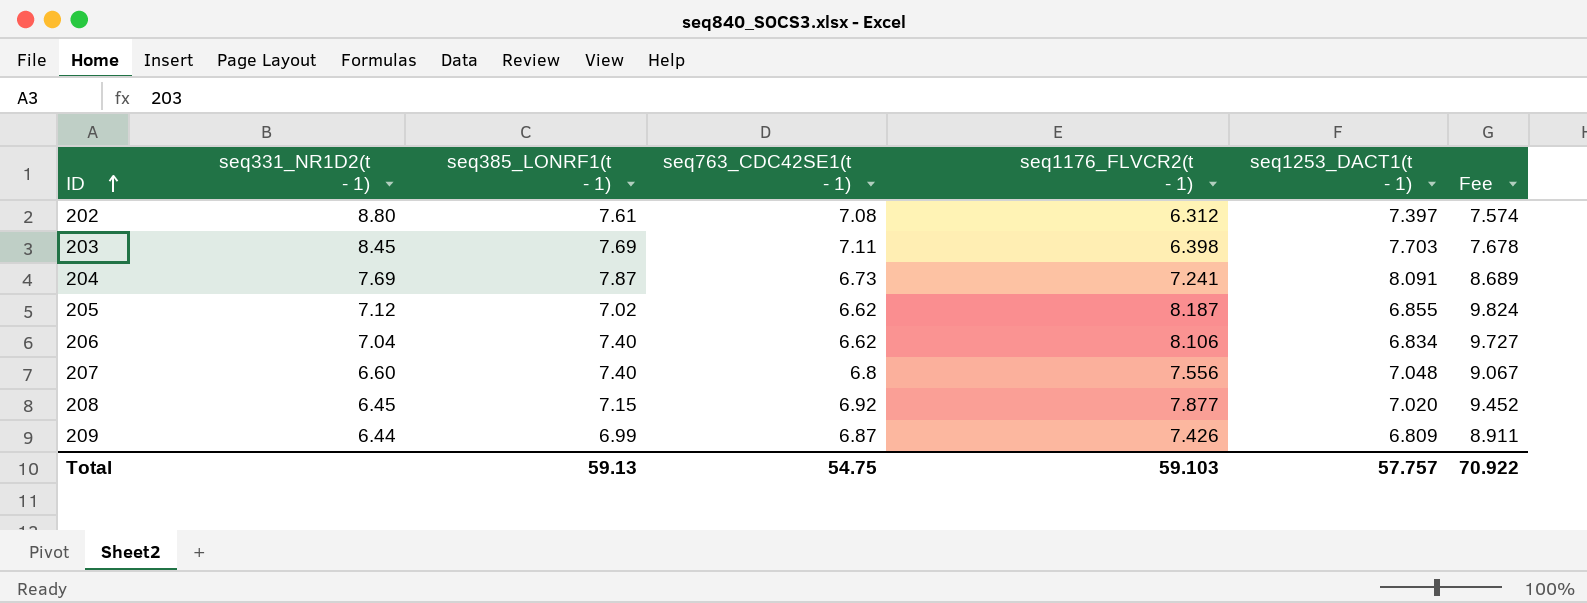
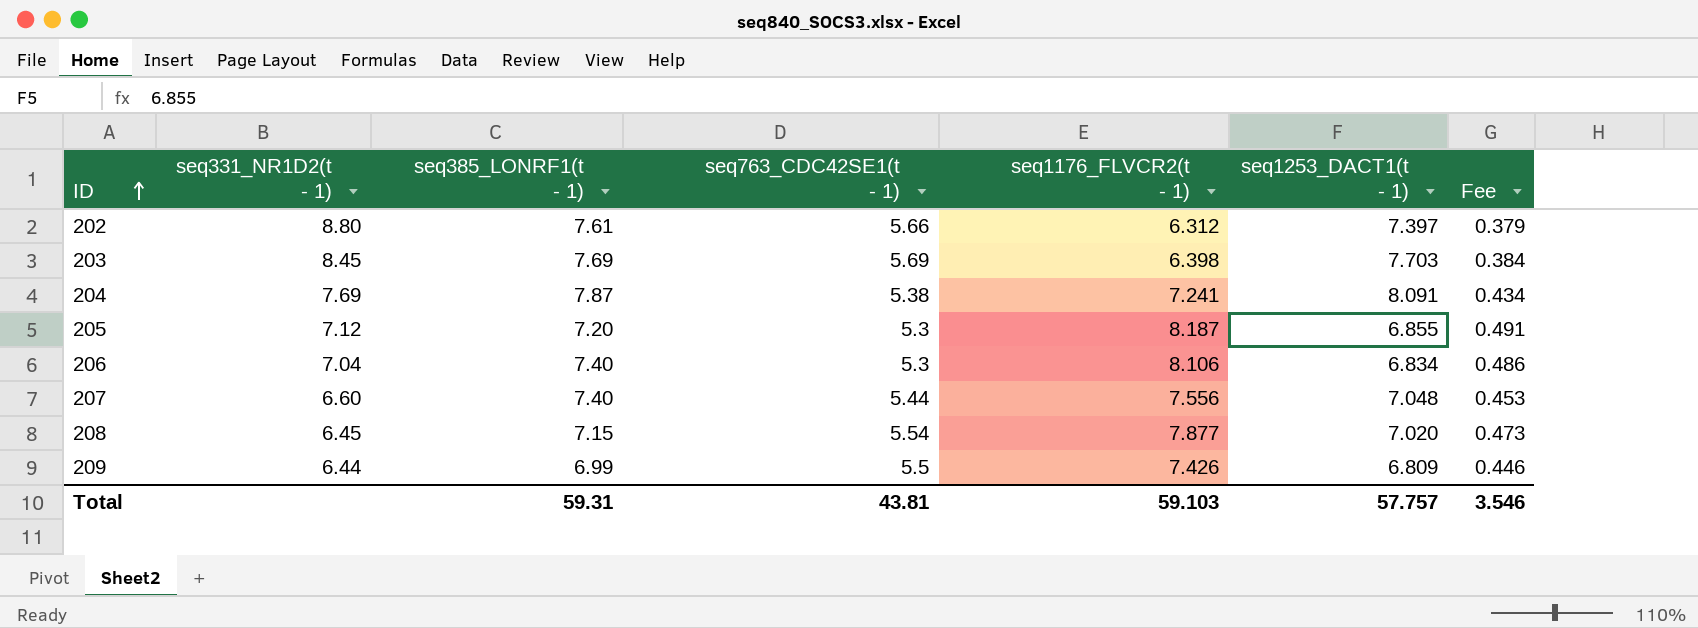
column Fee | formula: [seq1176_FLVCR2(t - 1)] * 1.2 -> [seq1176_FLVCR2(t - 1)] * 0.06
202 | seq763_CDC42SE1(t - 1): 7.08 -> 5.66
203 | seq763_CDC42SE1(t - 1): 7.11 -> 5.69
204 | seq763_CDC42SE1(t - 1): 6.73 -> 5.38
205 | seq385_LONRF1(t - 1): 7.02 -> 7.20
205 | seq763_CDC42SE1(t - 1): 6.62 -> 5.3
206 | seq763_CDC42SE1(t - 1): 6.62 -> 5.3
207 | seq763_CDC42SE1(t - 1): 6.8 -> 5.44
208 | seq763_CDC42SE1(t - 1): 6.92 -> 5.54
209 | seq763_CDC42SE1(t - 1): 6.87 -> 5.5
Total | seq385_LONRF1(t - 1): 59.13 -> 59.31
Total | seq763_CDC42SE1(t - 1): 54.75 -> 43.81
Total | Fee: 70.922 -> 3.546

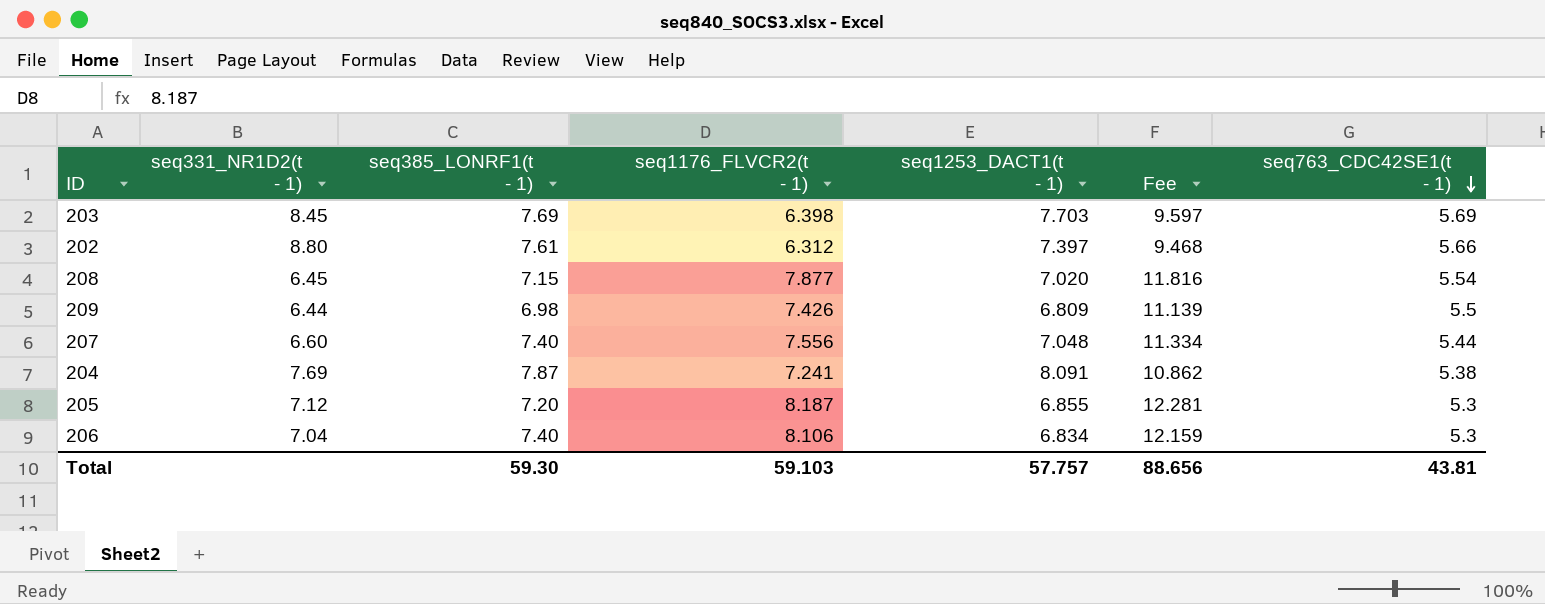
row order: ID ascending -> seq763_CDC42SE1(t - 1) descending
column Fee | formula: [seq1176_FLVCR2(t - 1)] * 0.06 -> [seq1176_FLVCR2(t - 1)] * 1.5
column seq763_CDC42SE1(t - 1) | position: 4 -> 7
209 | seq385_LONRF1(t - 1): 6.99 -> 6.98
Total | seq385_LONRF1(t - 1): 59.31 -> 59.30
Total | Fee: 3.546 -> 88.656

